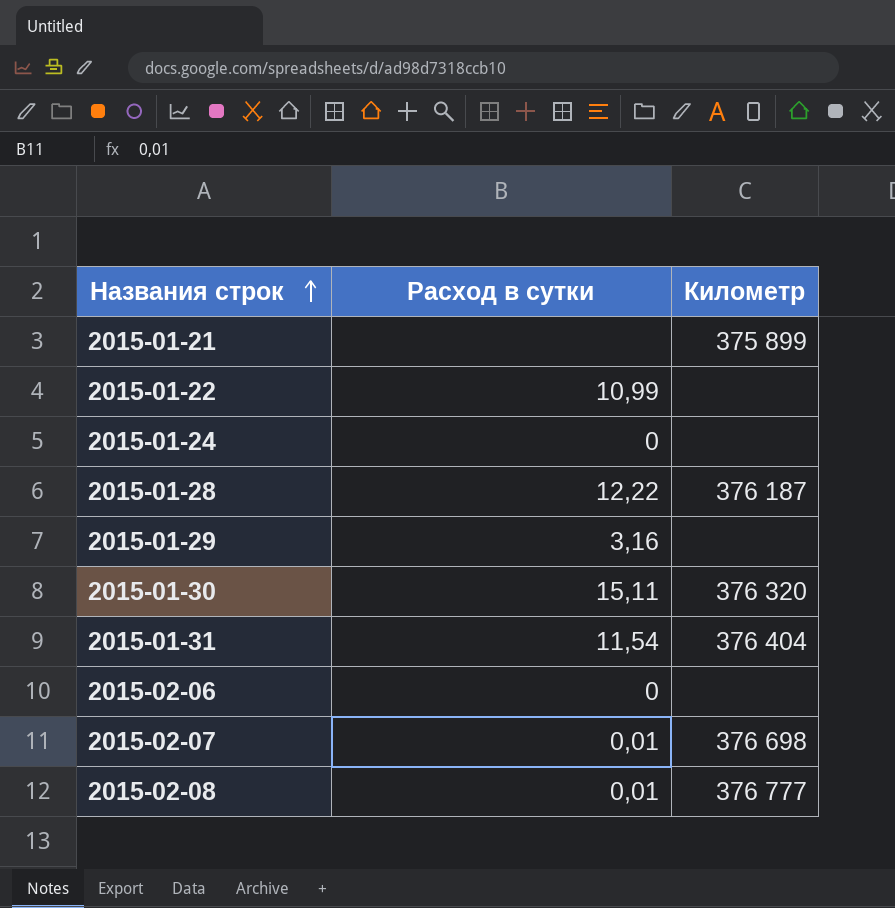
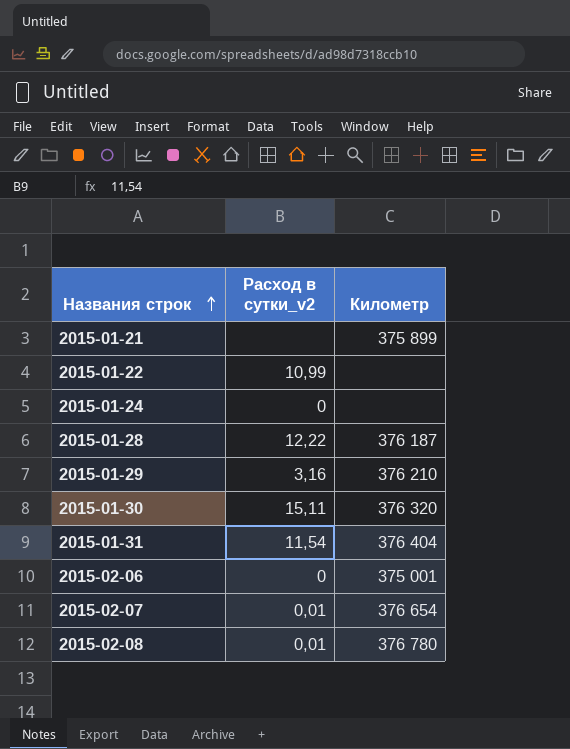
column name: Расход в сутки -> Расход в сутки_v2
2015-01-29 | Километр: none -> 376 210
2015-02-06 | Километр: none -> 375 001
2015-02-07 | Километр: 376 698 -> 376 654
2015-02-08 | Километр: 376 777 -> 376 780

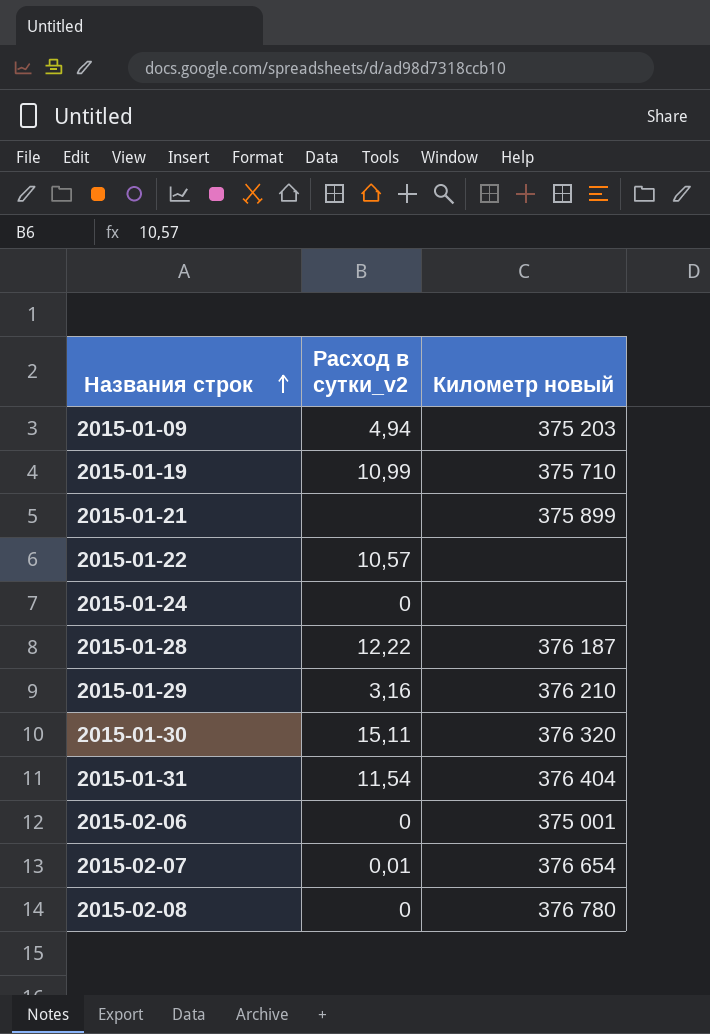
column name: Километр -> Километр новый
row 2015-01-09: none -> 4,94 | 375 203
row 2015-01-19: none -> 10,99 | 375 710
2015-01-22 | Расход в сутки_v2: 10,99 -> 10,57
2015-02-08 | Расход в сутки_v2: 0,01 -> 0

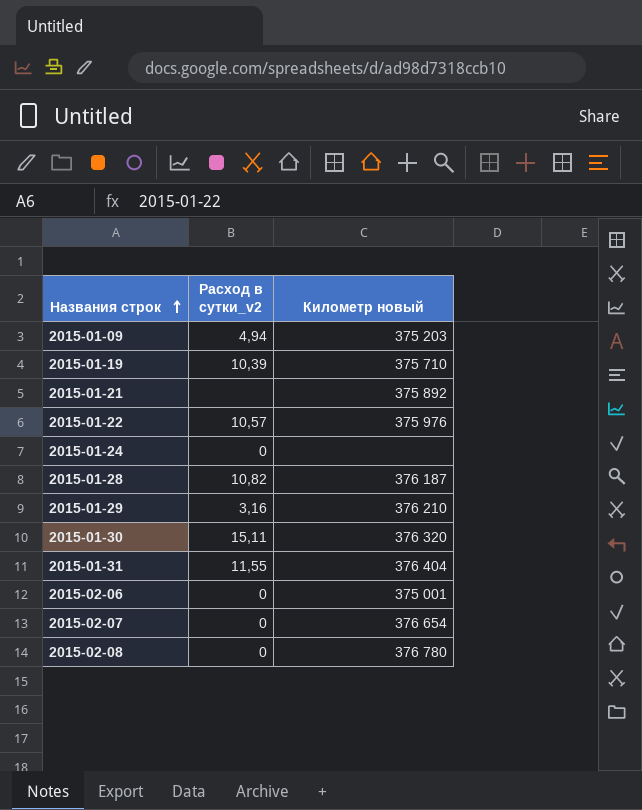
2015-01-19 | Расход в сутки_v2: 10,99 -> 10,39
2015-01-21 | Километр новый: 375 899 -> 375 892
2015-01-22 | Километр новый: none -> 375 976
2015-01-28 | Расход в сутки_v2: 12,22 -> 10,82
2015-01-31 | Расход в сутки_v2: 11,54 -> 11,55
2015-02-07 | Расход в сутки_v2: 0,01 -> 0

